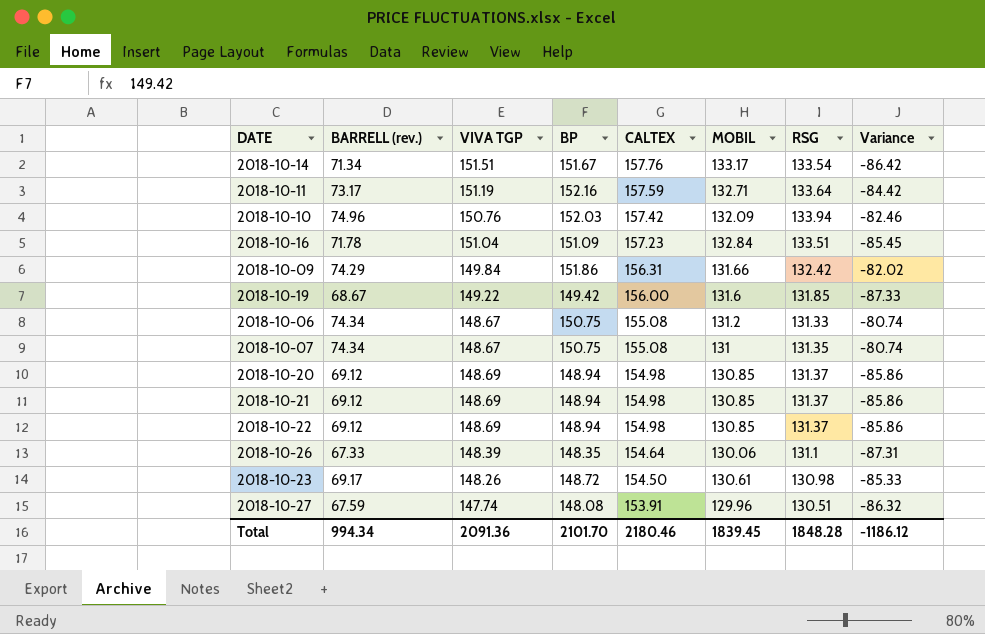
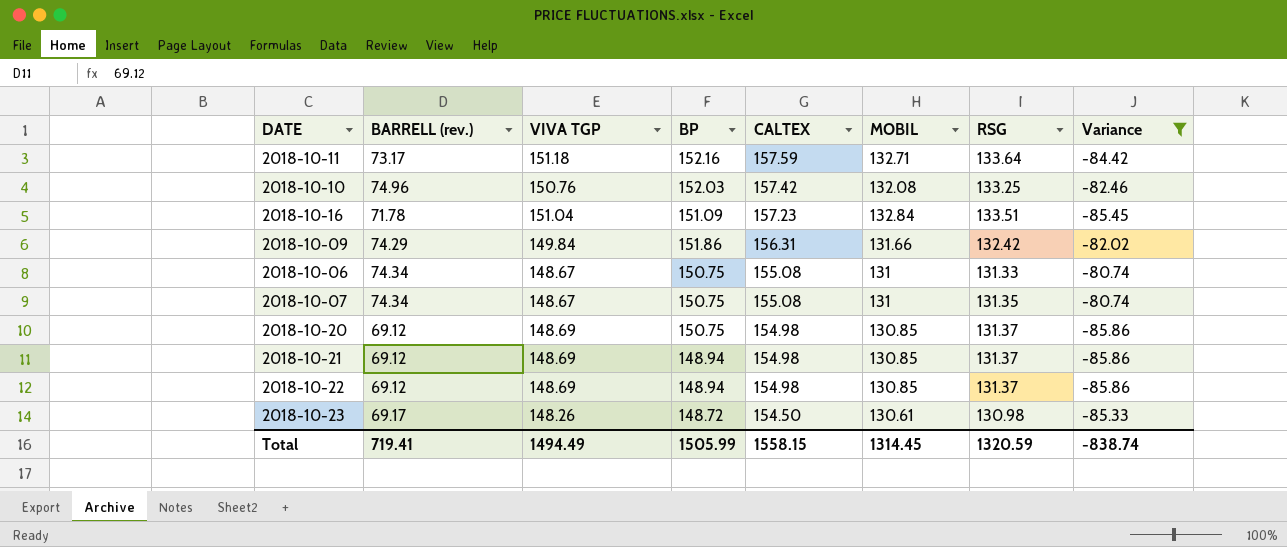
filter: none -> Variance >= -85.86
2018-10-11 | VIVA TGP: 151.19 -> 151.18
2018-10-10 | MOBIL: 132.09 -> 132.08
2018-10-10 | RSG: 133.94 -> 133.25
2018-10-06 | MOBIL: 131.2 -> 131
2018-10-20 | BP: 148.94 -> 150.75
Total | BARRELL (rev.): 994.34 -> 719.41
Total | VIVA TGP: 2091.36 -> 1494.49
Total | BP: 2101.70 -> 1505.99
Total | CALTEX: 2180.46 -> 1558.15
Total | MOBIL: 1839.45 -> 1314.45
Total | RSG: 1848.28 -> 1320.59
Total | Variance: -1186.12 -> -838.74

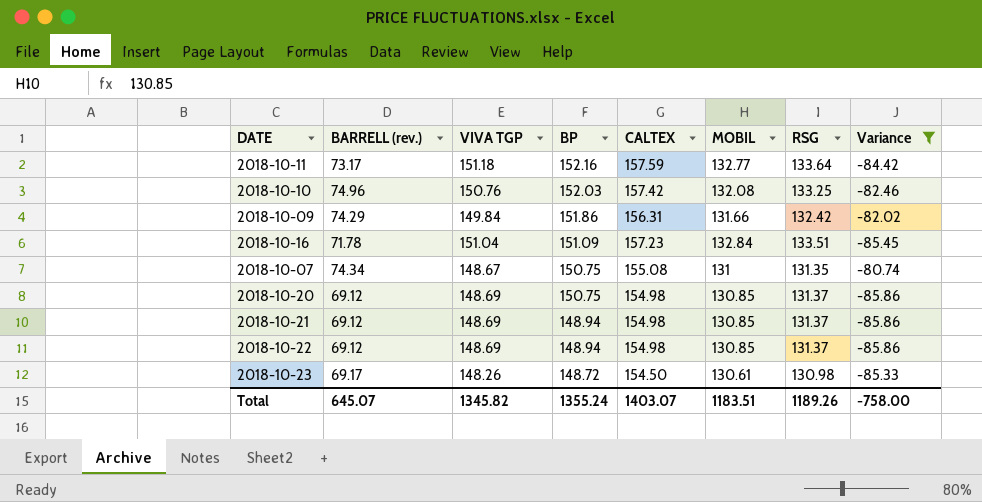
row order: CALTEX descending -> BP descending
row 2018-10-06: 74.34 | 148.67 | 150.75 | 155.08 | 131 | 131.33 | -80.74 -> none
2018-10-11 | MOBIL: 132.71 -> 132.77
Total | BARRELL (rev.): 719.41 -> 645.07
Total | VIVA TGP: 1494.49 -> 1345.82
Total | BP: 1505.99 -> 1355.24
Total | CALTEX: 1558.15 -> 1403.07
Total | MOBIL: 1314.45 -> 1183.51
Total | RSG: 1320.59 -> 1189.26
Total | Variance: -838.74 -> -758.00

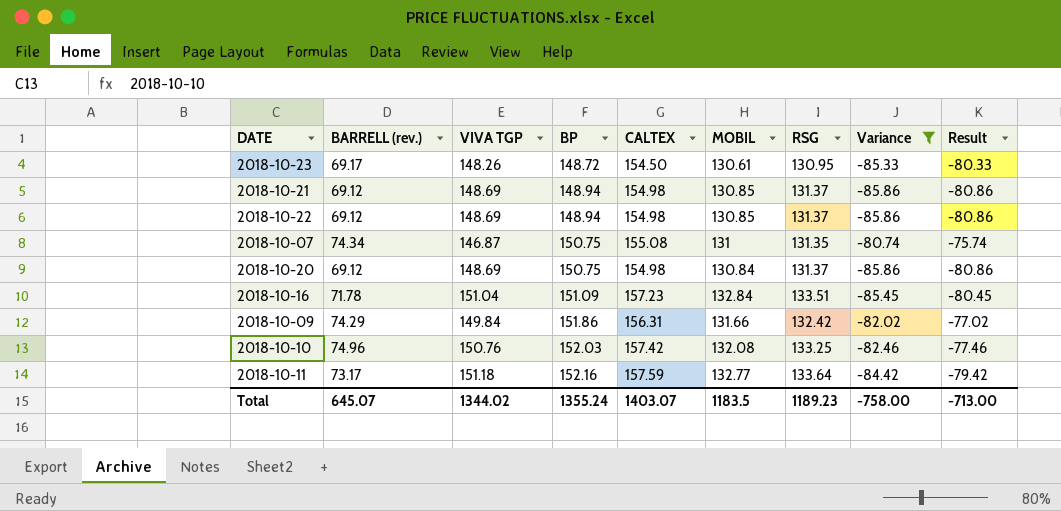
row order: BP descending -> BP ascending
column Result | formula: none -> [Variance] + 5
2018-10-23 | RSG: 130.98 -> 130.95
2018-10-07 | VIVA TGP: 148.67 -> 146.87
2018-10-20 | MOBIL: 130.85 -> 130.84
Total | VIVA TGP: 1345.82 -> 1344.02
Total | MOBIL: 1183.51 -> 1183.5
Total | RSG: 1189.26 -> 1189.23

